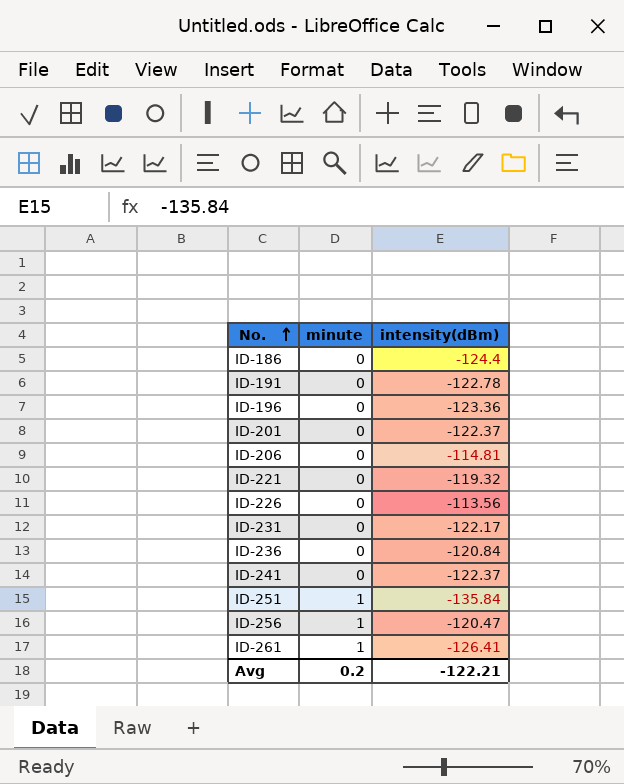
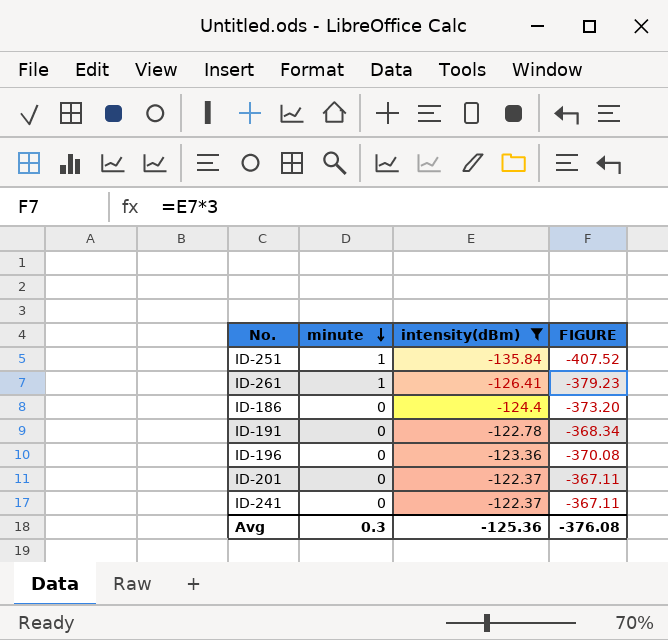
filter: none -> intensity(dBm) <= -122.37
row order: No. ascending -> minute descending
column FIGURE | formula: none -> [intensity(dBm)] * 3
Avg | minute: 0.2 -> 0.3
Avg | intensity(dBm): -122.21 -> -125.36

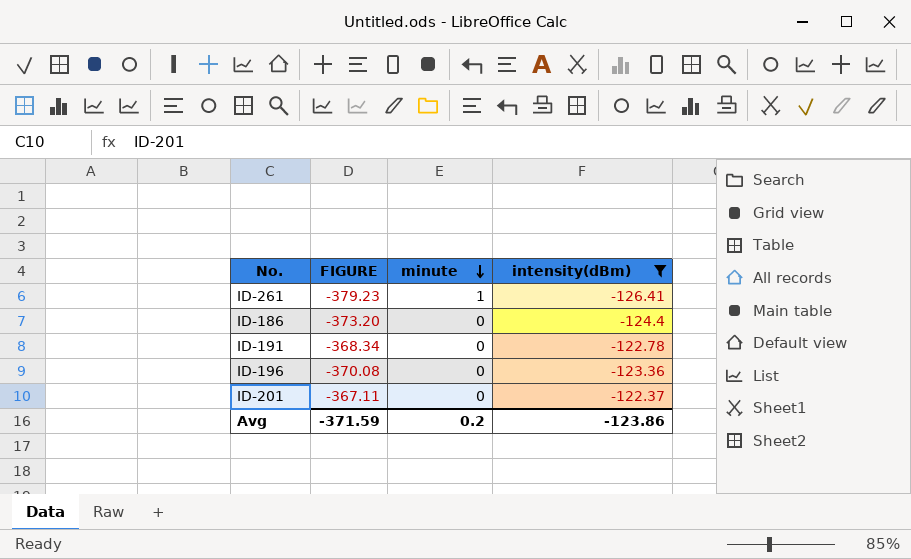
column FIGURE | position: 4 -> 2
row ID-251: 1 | -135.84 | -407.52 -> none
row ID-241: 0 | -122.37 | -367.11 -> none
Avg | FIGURE: -376.08 -> -371.59
Avg | minute: 0.3 -> 0.2
Avg | intensity(dBm): -125.36 -> -123.86

